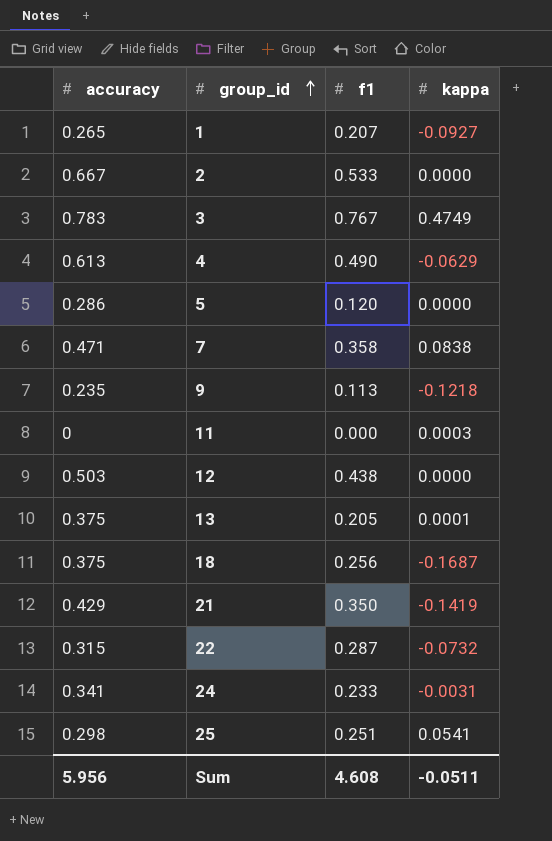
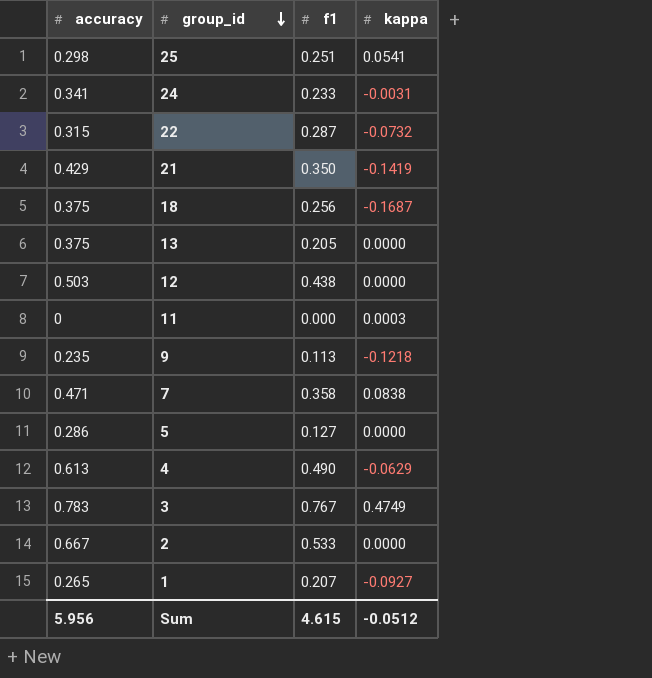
row order: group_id ascending -> group_id descending
13 | kappa: 0.0001 -> 0.0000
5 | f1: 0.120 -> 0.127
Sum | f1: 4.608 -> 4.615
Sum | kappa: -0.0511 -> -0.0512

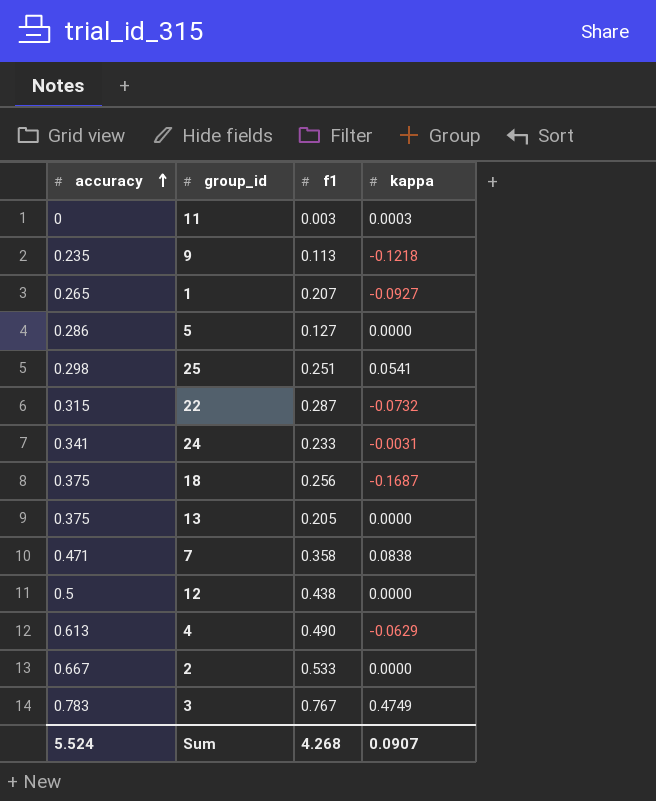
row order: group_id descending -> accuracy ascending
row 21: 0.429 | 0.350 | -0.1419 -> none
11 | f1: 0.000 -> 0.003
12 | accuracy: 0.503 -> 0.5
Sum | accuracy: 5.956 -> 5.524
Sum | f1: 4.615 -> 4.268
Sum | kappa: -0.0512 -> 0.0907

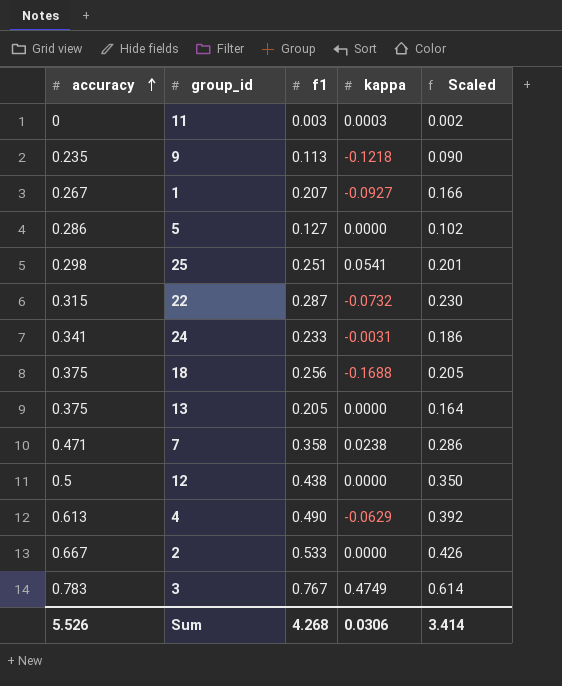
column Scaled | formula: none -> [f1] * 0.8
1 | accuracy: 0.265 -> 0.267
18 | kappa: -0.1687 -> -0.1688
7 | kappa: 0.0838 -> 0.0238
Sum | accuracy: 5.524 -> 5.526
Sum | kappa: 0.0907 -> 0.0306

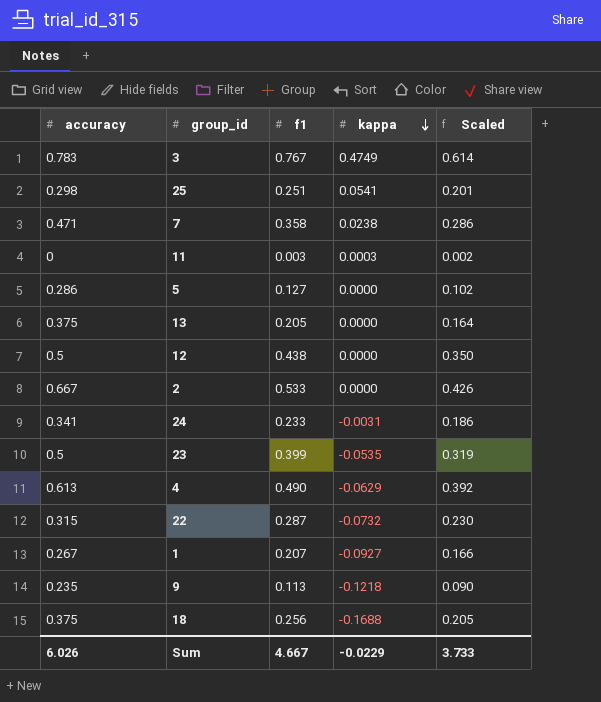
row order: accuracy ascending -> kappa descending
row 23: none -> 0.5 | 0.399 | -0.0535 | 0.319
Sum | accuracy: 5.526 -> 6.026
Sum | f1: 4.268 -> 4.667
Sum | kappa: 0.0306 -> -0.0229
Sum | Scaled: 3.414 -> 3.733

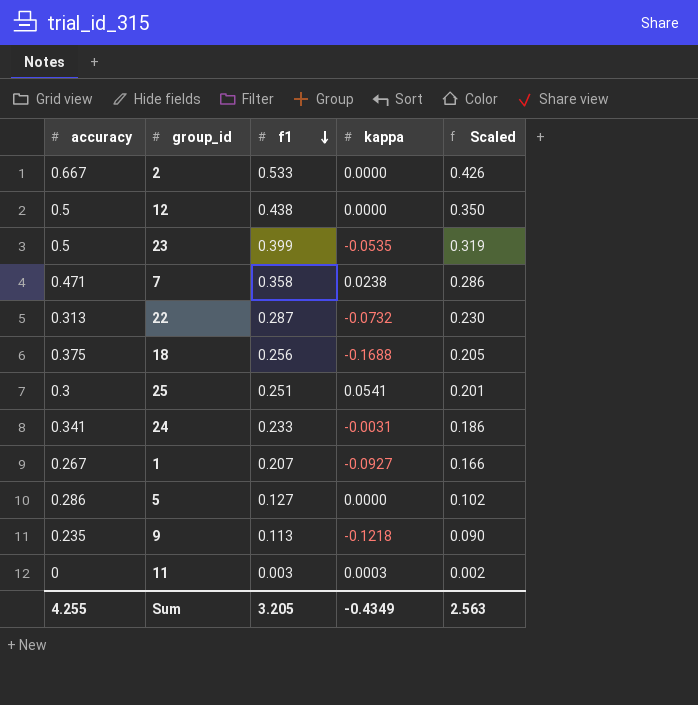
row order: kappa descending -> f1 descending
row 3: 0.783 | 0.767 | 0.4749 | 0.614 -> none
row 13: 0.375 | 0.205 | 0.0000 | 0.164 -> none
row 4: 0.613 | 0.490 | -0.0629 | 0.392 -> none
22 | accuracy: 0.315 -> 0.313
25 | accuracy: 0.298 -> 0.3
Sum | accuracy: 6.026 -> 4.255
Sum | f1: 4.667 -> 3.205
Sum | kappa: -0.0229 -> -0.4349
Sum | Scaled: 3.733 -> 2.563

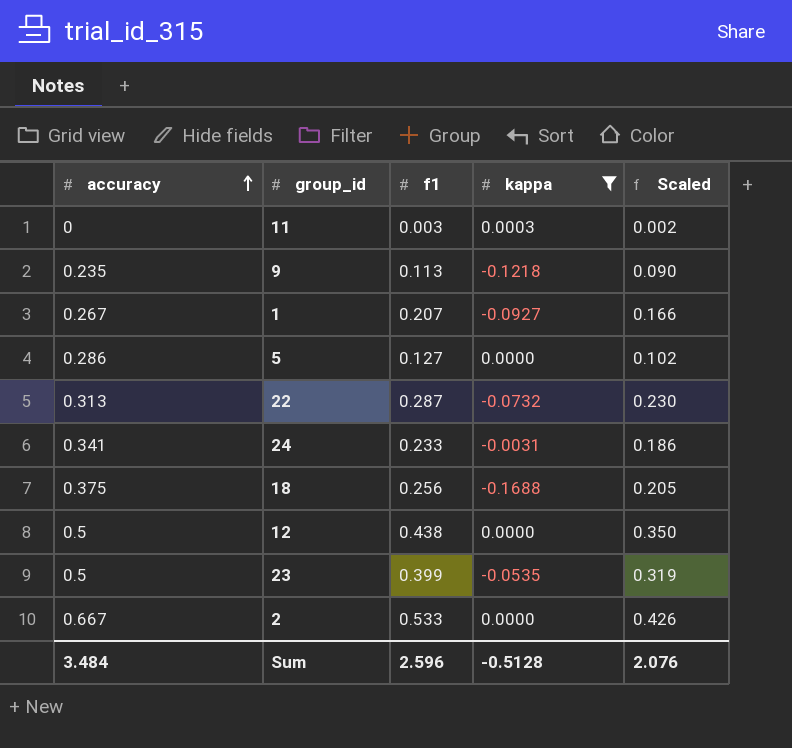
filter: none -> kappa <= 0.0003
row order: f1 descending -> accuracy ascending
Sum | accuracy: 4.255 -> 3.484
Sum | f1: 3.205 -> 2.596
Sum | kappa: -0.4349 -> -0.5128
Sum | Scaled: 2.563 -> 2.076

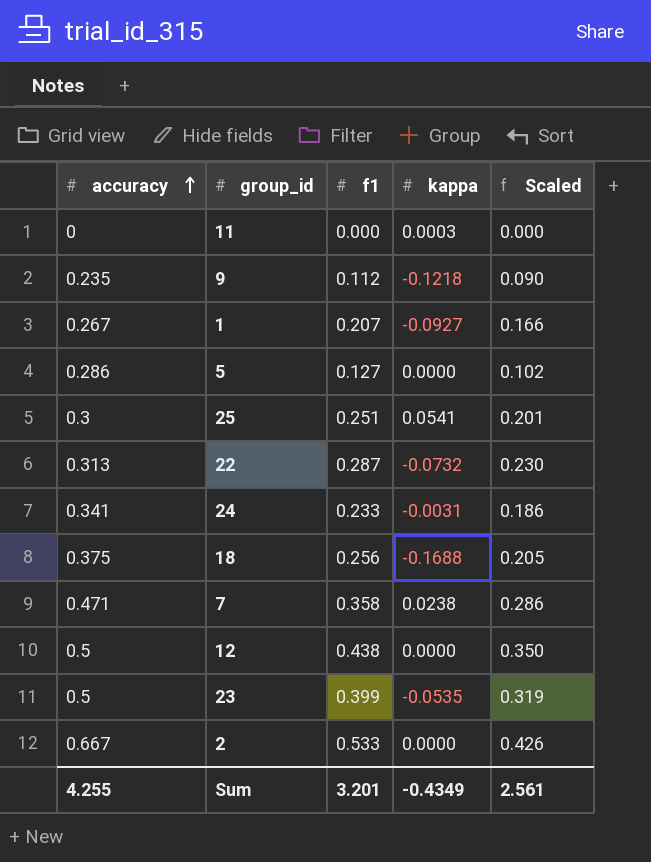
filter: kappa <= 0.0003 -> none
11 | f1: 0.003 -> 0.000
11 | Scaled: 0.002 -> 0.000
9 | f1: 0.113 -> 0.112
Sum | accuracy: 3.484 -> 4.255
Sum | f1: 2.596 -> 3.201
Sum | kappa: -0.5128 -> -0.4349
Sum | Scaled: 2.076 -> 2.561

